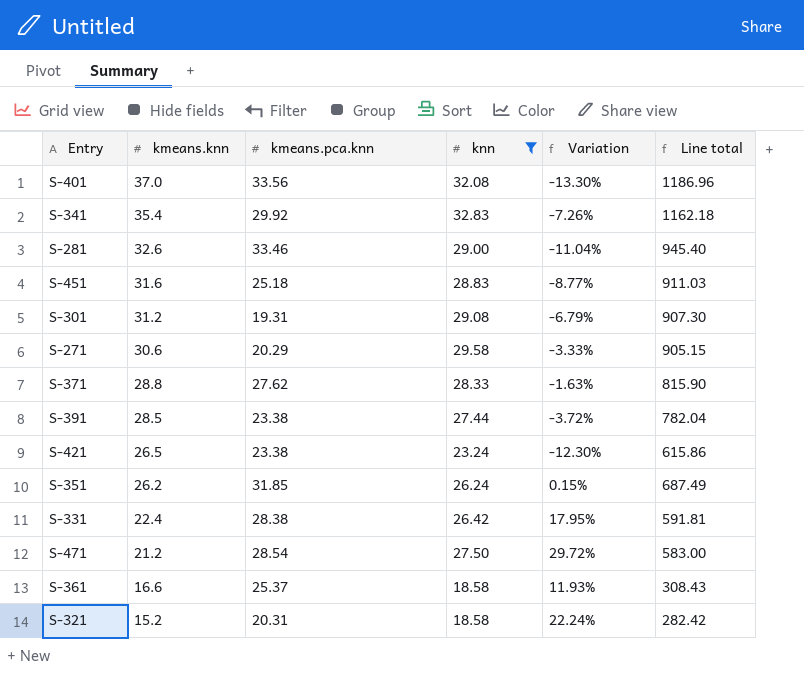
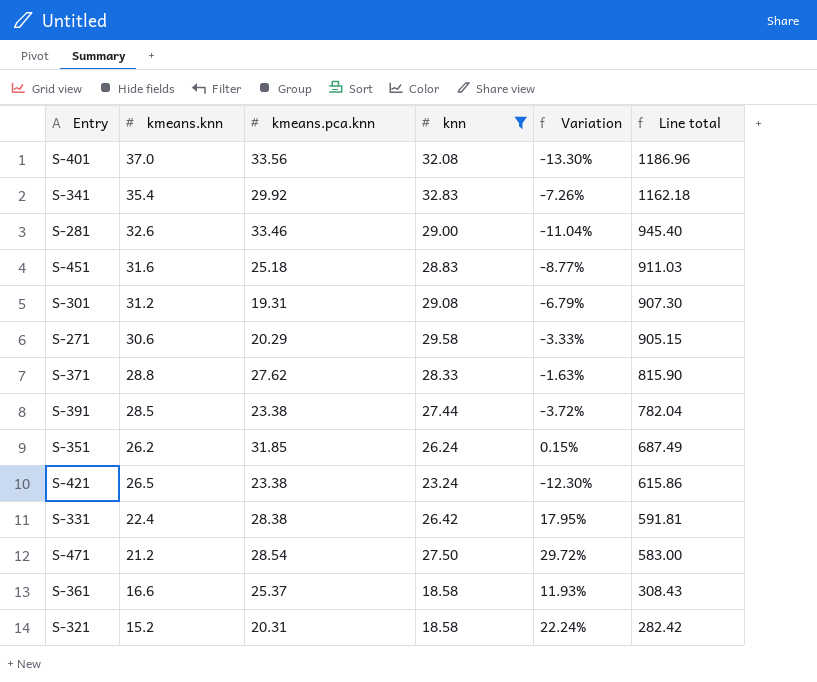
row order: kmeans.knn descending -> Line total descending

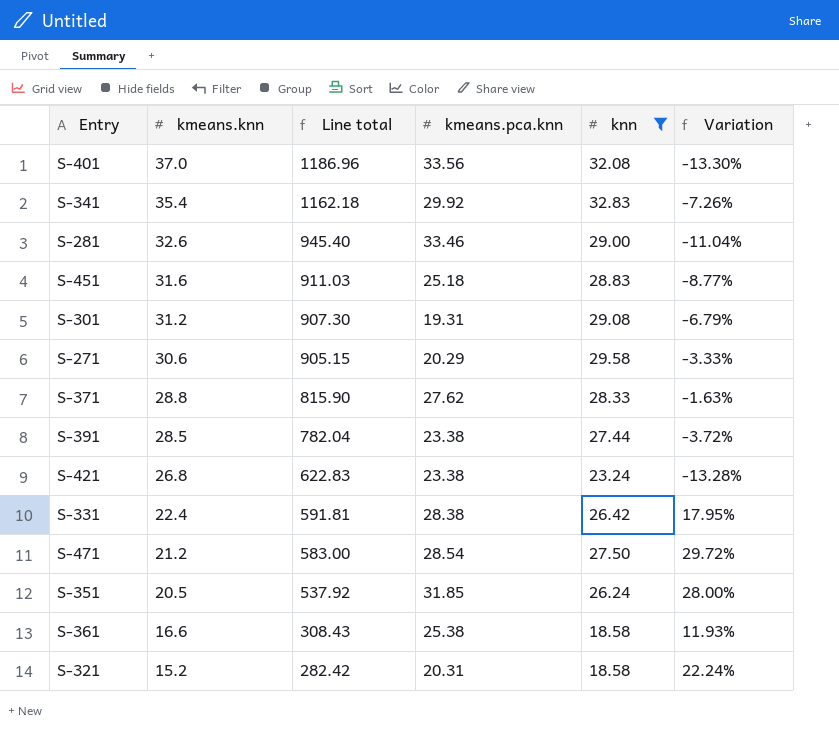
row order: Line total descending -> kmeans.knn descending
column Line total | position: 6 -> 3
S-421 | kmeans.knn: 26.5 -> 26.8
S-421 | Line total: 615.86 -> 622.83
S-421 | Variation: -12.30% -> -13.28%
S-351 | kmeans.knn: 26.2 -> 20.5
S-351 | Line total: 687.49 -> 537.92
S-351 | Variation: 0.15% -> 28.00%
S-361 | kmeans.pca.knn: 25.37 -> 25.38

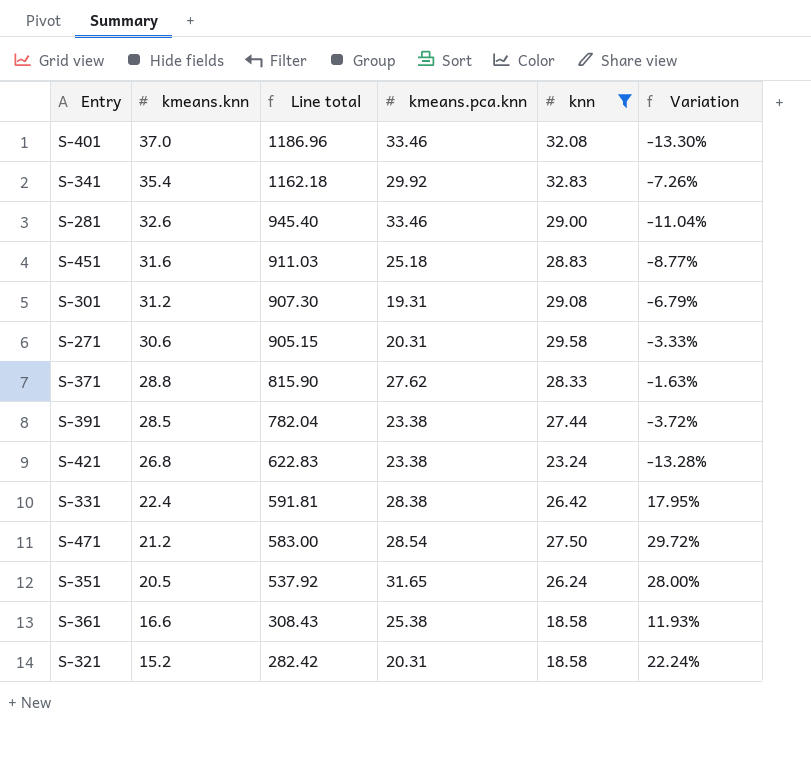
S-401 | kmeans.pca.knn: 33.56 -> 33.46
S-271 | kmeans.pca.knn: 20.29 -> 20.31
S-351 | kmeans.pca.knn: 31.85 -> 31.65

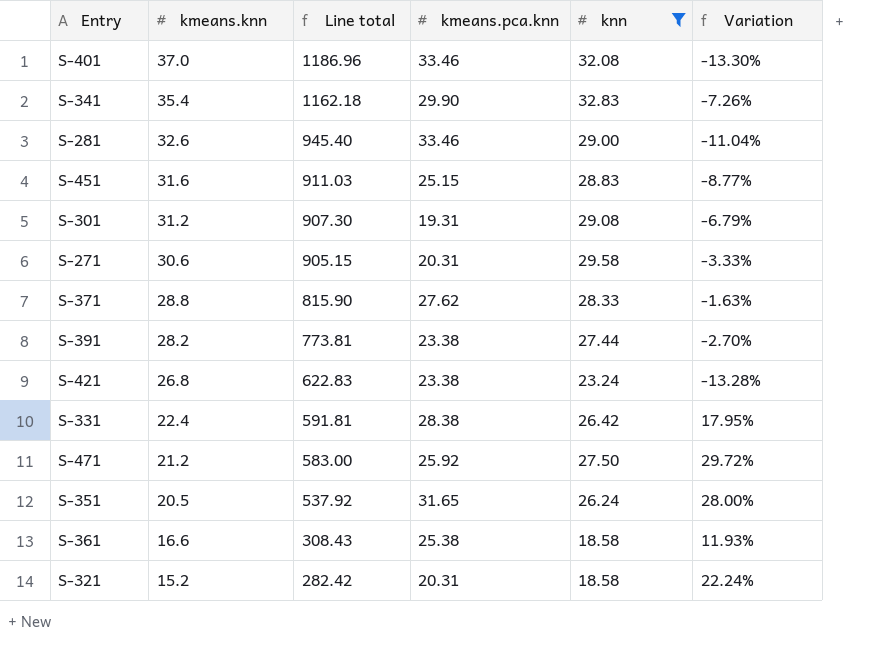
S-341 | kmeans.pca.knn: 29.92 -> 29.90
S-451 | kmeans.pca.knn: 25.18 -> 25.15
S-391 | kmeans.knn: 28.5 -> 28.2
S-391 | Line total: 782.04 -> 773.81
S-391 | Variation: -3.72% -> -2.70%
S-471 | kmeans.pca.knn: 28.54 -> 25.92

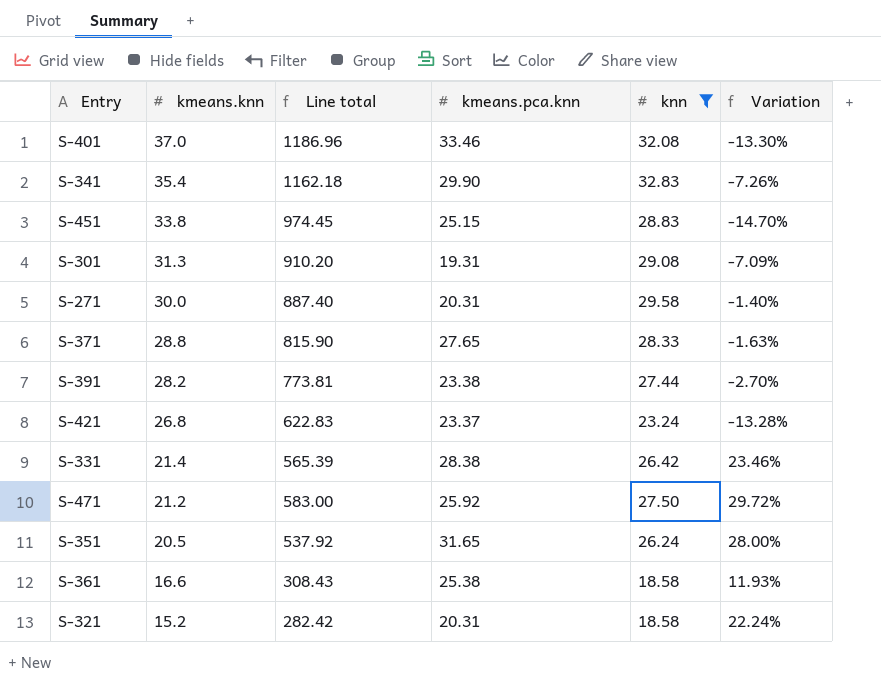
row S-281: 32.6 | 945.40 | 33.46 | 29.00 | -11.04% -> none
S-451 | kmeans.knn: 31.6 -> 33.8
S-451 | Line total: 911.03 -> 974.45
S-451 | Variation: -8.77% -> -14.70%
S-301 | kmeans.knn: 31.2 -> 31.3
S-301 | Line total: 907.30 -> 910.20
S-301 | Variation: -6.79% -> -7.09%
S-271 | kmeans.knn: 30.6 -> 30.0
S-271 | Line total: 905.15 -> 887.40
S-271 | Variation: -3.33% -> -1.40%
S-371 | kmeans.pca.knn: 27.62 -> 27.65
S-421 | kmeans.pca.knn: 23.38 -> 23.37
S-331 | kmeans.knn: 22.4 -> 21.4
S-331 | Line total: 591.81 -> 565.39
S-331 | Variation: 17.95% -> 23.46%

